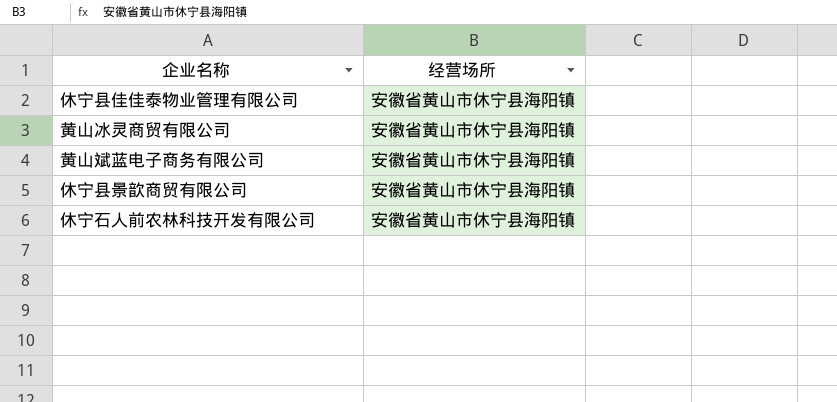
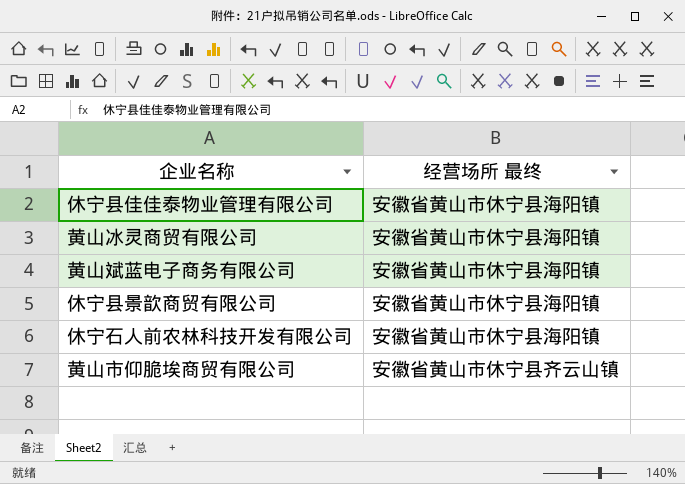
column name: 经营场所 -> 经营场所 最终
row 黄山市仰脆埃商贸有限公司: none -> 安徽省黄山市休宁县齐云山镇

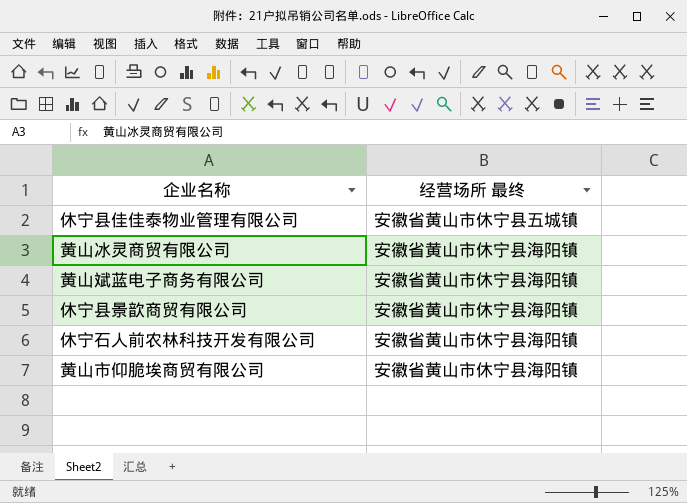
休宁县佳佳泰物业管理有限公司 | 经营场所 最终: 安徽省黄山市休宁县海阳镇 -> 安徽省黄山市休宁县五城镇
黄山市仰脆埃商贸有限公司 | 经营场所 最终: 安徽省黄山市休宁县齐云山镇 -> 安徽省黄山市休宁县海阳镇

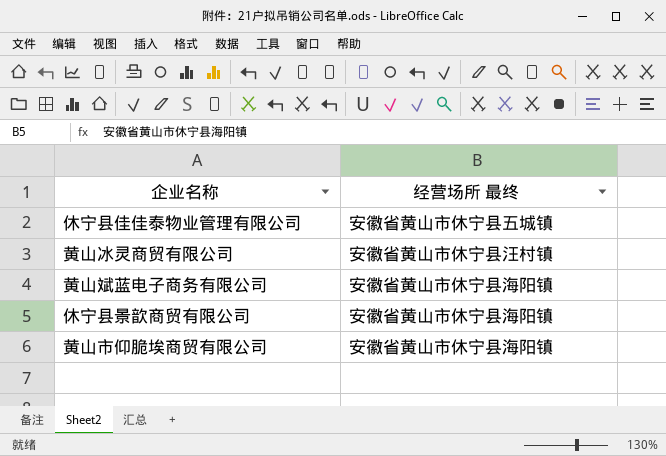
row 休宁石人前农林科技开发有限公司: 安徽省黄山市休宁县海阳镇 -> none
黄山冰灵商贸有限公司 | 经营场所 最终: 安徽省黄山市休宁县海阳镇 -> 安徽省黄山市休宁县汪村镇

